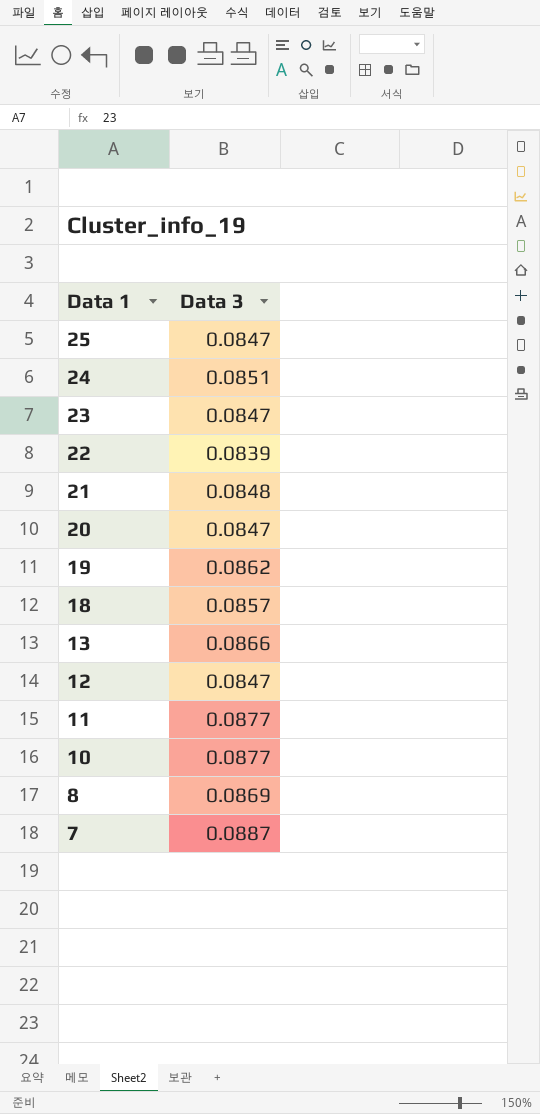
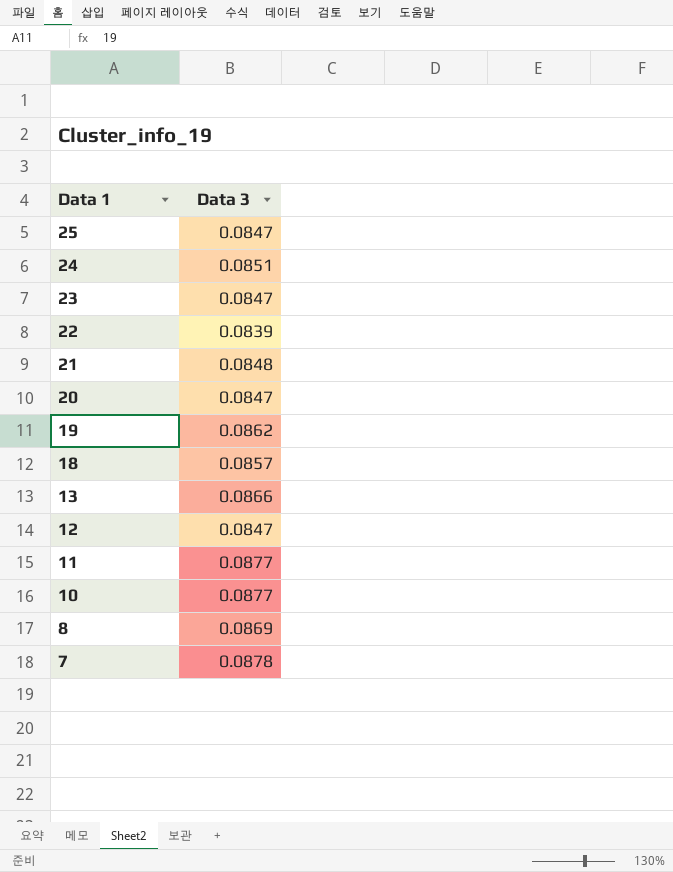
7 | Data 3: 0.0887 -> 0.0878

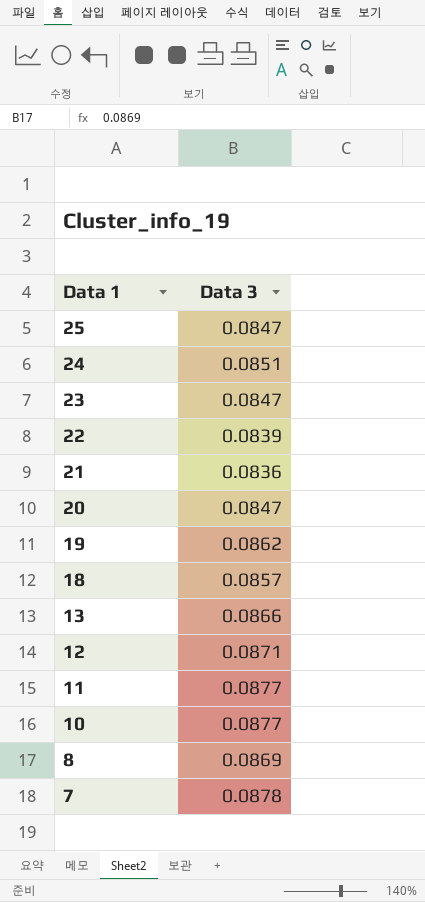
21 | Data 3: 0.0848 -> 0.0836
12 | Data 3: 0.0847 -> 0.0871

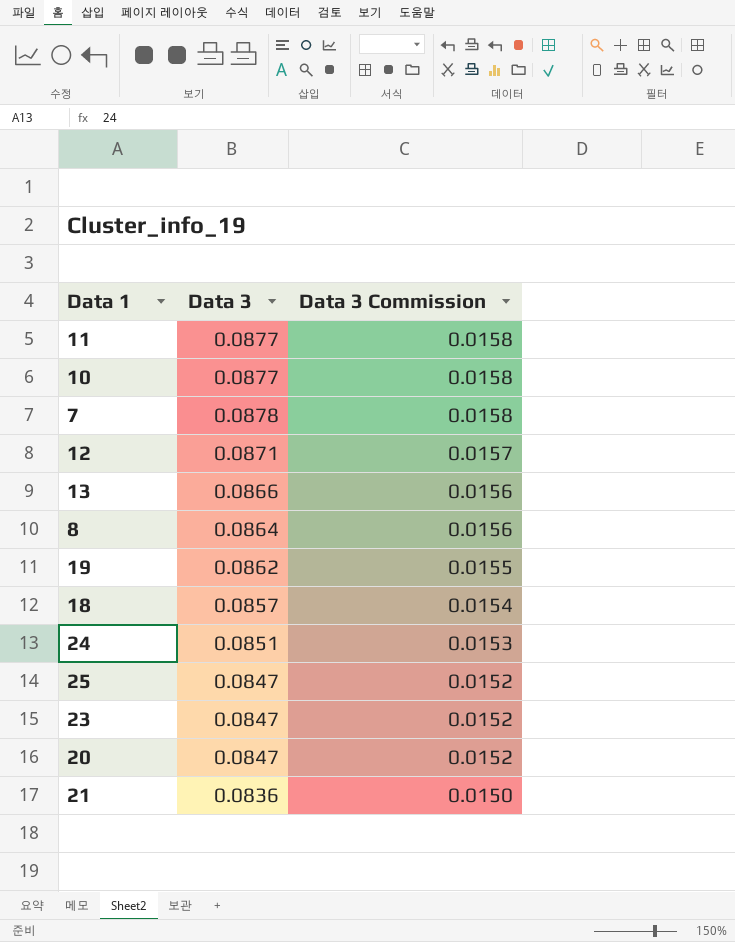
row order: Data 1 descending -> Data 3 Commission descending
column Data 3 Commission | formula: none -> [Data 3] * 0.18
row 22: 0.0839 -> none
8 | Data 3: 0.0869 -> 0.0864

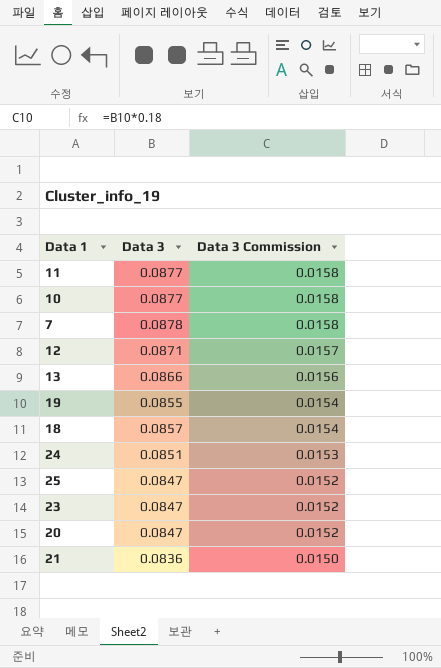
row 8: 0.0864 | 0.0156 -> none
19 | Data 3: 0.0862 -> 0.0855
19 | Data 3 Commission: 0.0155 -> 0.0154

